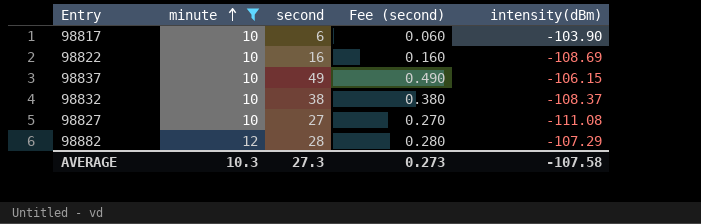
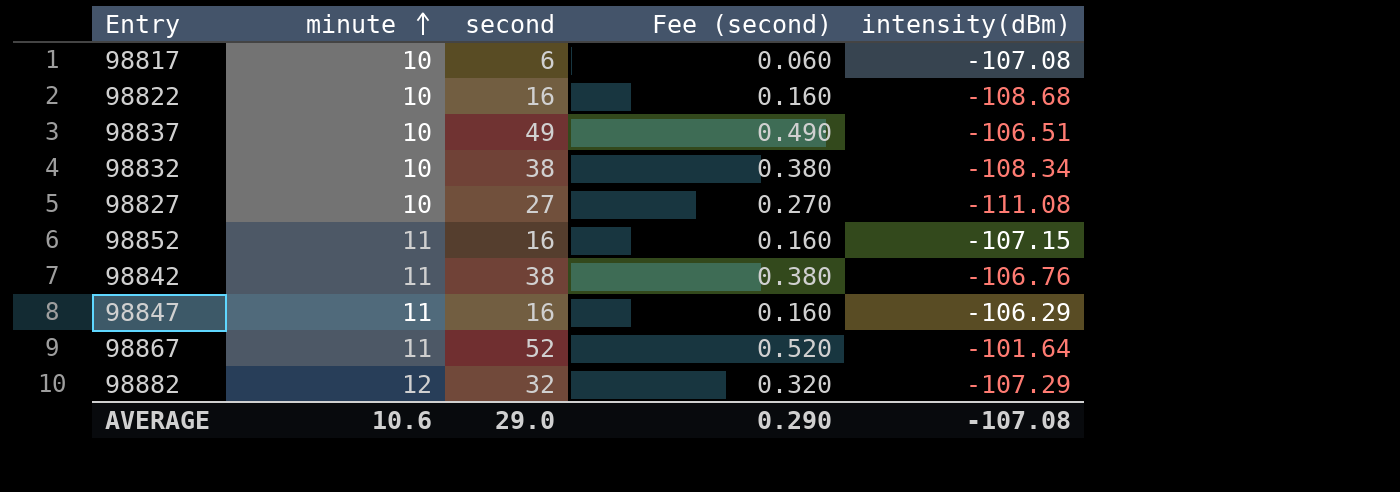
filter: minute != 11 -> none
98817 | intensity(dBm): -103.90 -> -107.08
98822 | intensity(dBm): -108.69 -> -108.68
98837 | intensity(dBm): -106.15 -> -106.51
98832 | intensity(dBm): -108.37 -> -108.34
98882 | second: 28 -> 32
98882 | Fee (second): 0.280 -> 0.320
AVERAGE | minute: 10.3 -> 10.6
AVERAGE | second: 27.3 -> 29.0
AVERAGE | Fee (second): 0.273 -> 0.290
AVERAGE | intensity(dBm): -107.58 -> -107.08

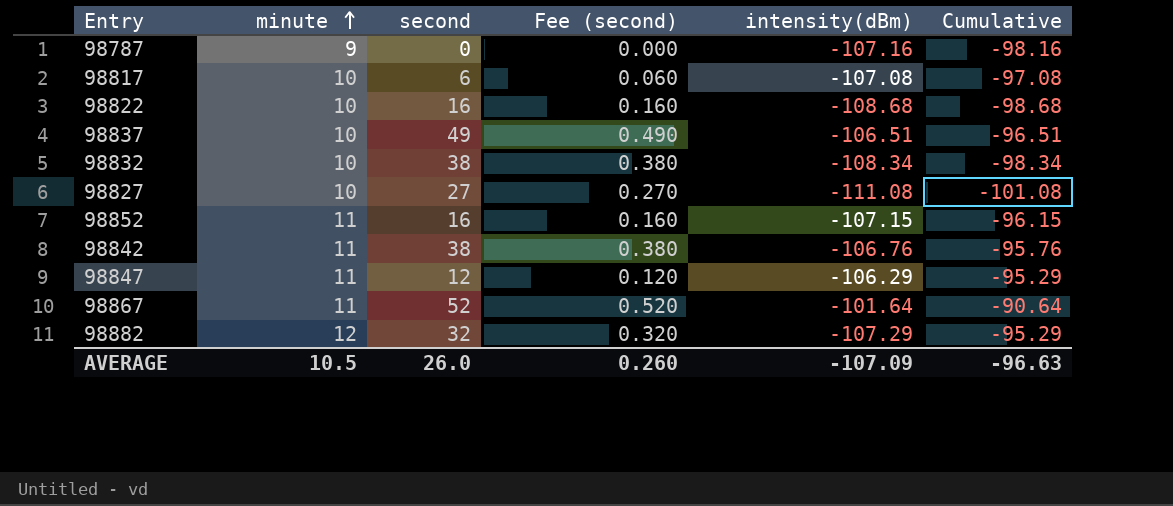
column Cumulative | formula: none -> [minute] + [intensity(dBm)]
row 98787: none -> 9 | 0 | 0.000 | -107.16 | -98.16
98847 | second: 16 -> 12
98847 | Fee (second): 0.160 -> 0.120
AVERAGE | minute: 10.6 -> 10.5
AVERAGE | second: 29.0 -> 26.0
AVERAGE | Fee (second): 0.290 -> 0.260
AVERAGE | intensity(dBm): -107.08 -> -107.09

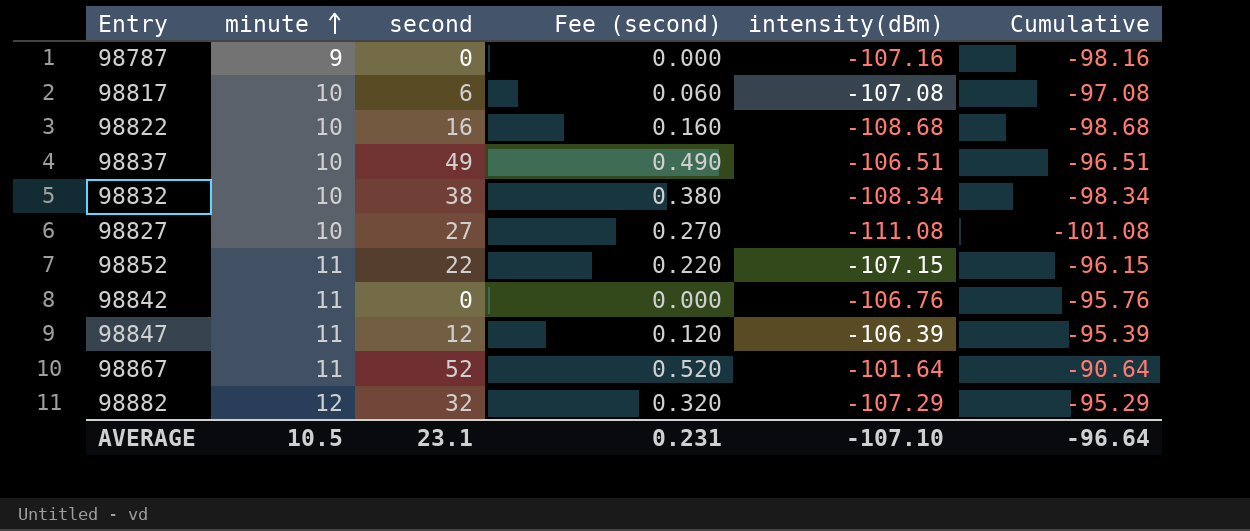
98852 | second: 16 -> 22
98852 | Fee (second): 0.160 -> 0.220
98842 | second: 38 -> 0
98842 | Fee (second): 0.380 -> 0.000
98847 | intensity(dBm): -106.29 -> -106.39
98847 | Cumulative: -95.29 -> -95.39
AVERAGE | second: 26.0 -> 23.1
AVERAGE | Fee (second): 0.260 -> 0.231
AVERAGE | intensity(dBm): -107.09 -> -107.10
AVERAGE | Cumulative: -96.63 -> -96.64

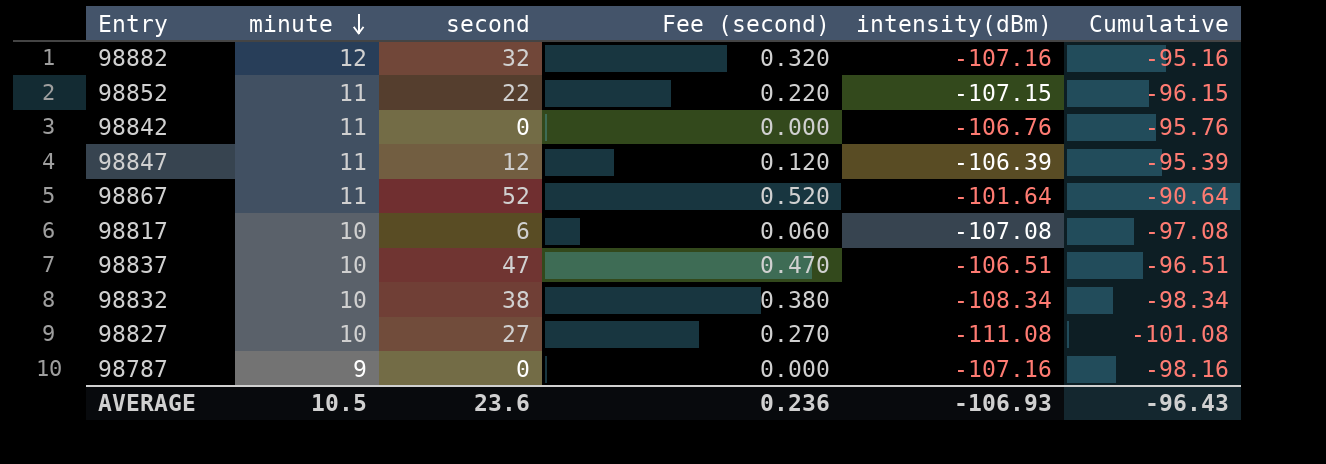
row order: minute ascending -> minute descending
row 98822: 10 | 16 | 0.160 | -108.68 | -98.68 -> none
98882 | intensity(dBm): -107.29 -> -107.16
98882 | Cumulative: -95.29 -> -95.16
98837 | second: 49 -> 47
98837 | Fee (second): 0.490 -> 0.470
AVERAGE | second: 23.1 -> 23.6
AVERAGE | Fee (second): 0.231 -> 0.236
AVERAGE | intensity(dBm): -107.10 -> -106.93
AVERAGE | Cumulative: -96.64 -> -96.43

